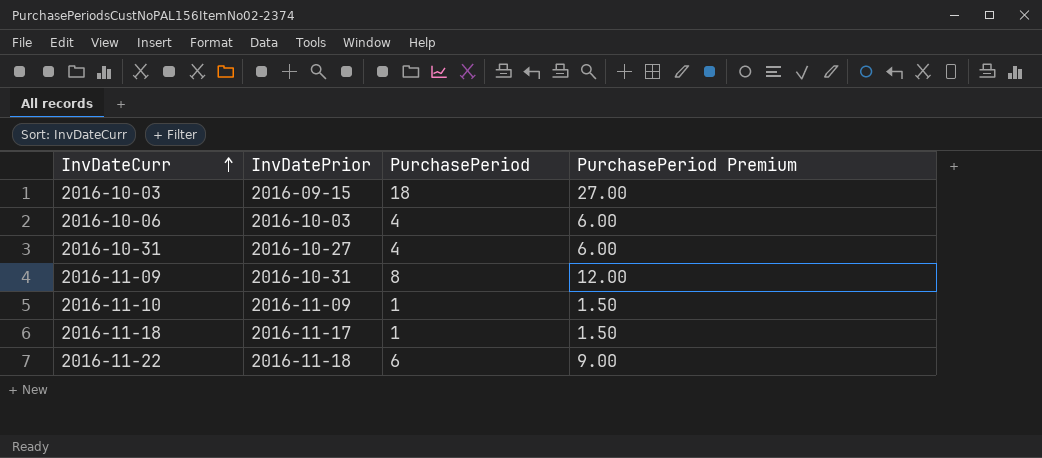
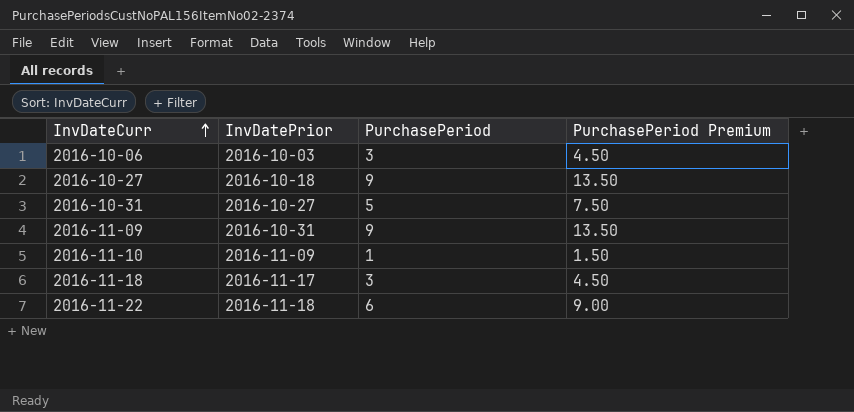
row 2016-10-03: 2016-09-15 | 18 | 27.00 -> none
2016-10-06 | PurchasePeriod: 4 -> 3
2016-10-06 | PurchasePeriod Premium: 6.00 -> 4.50
row 2016-10-27: none -> 2016-10-18 | 9 | 13.50
2016-10-31 | PurchasePeriod: 4 -> 5
2016-10-31 | PurchasePeriod Premium: 6.00 -> 7.50
2016-11-09 | PurchasePeriod: 8 -> 9
2016-11-09 | PurchasePeriod Premium: 12.00 -> 13.50
2016-11-18 | PurchasePeriod: 1 -> 3
2016-11-18 | PurchasePeriod Premium: 1.50 -> 4.50

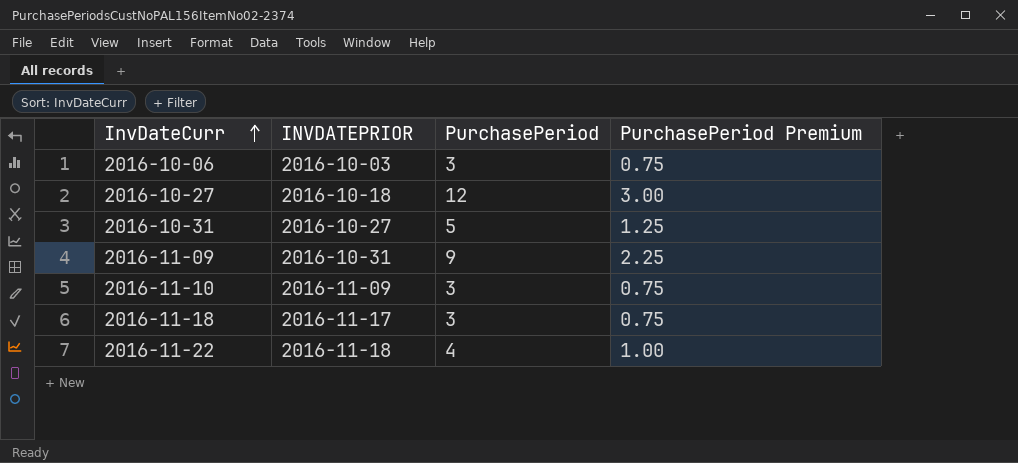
column name: InvDatePrior -> INVDATEPRIOR
column PurchasePeriod Premium | formula: [PurchasePeriod] * 1.5 -> [PurchasePeriod] * 0.25
2016-10-27 | PurchasePeriod: 9 -> 12
2016-11-10 | PurchasePeriod: 1 -> 3
2016-11-22 | PurchasePeriod: 6 -> 4

